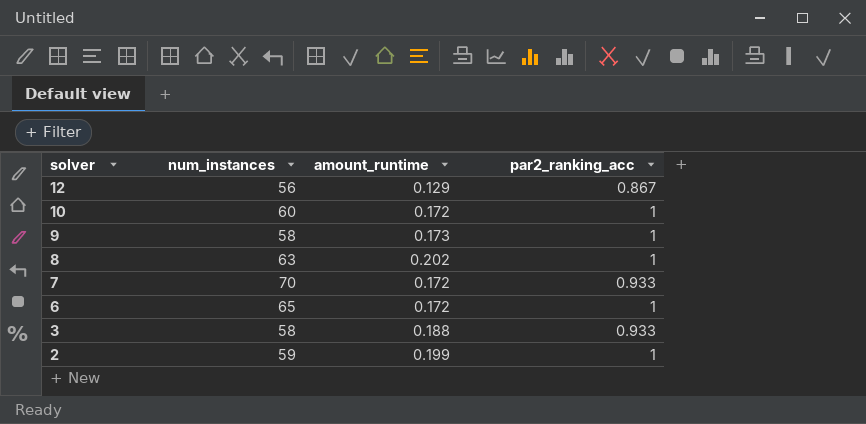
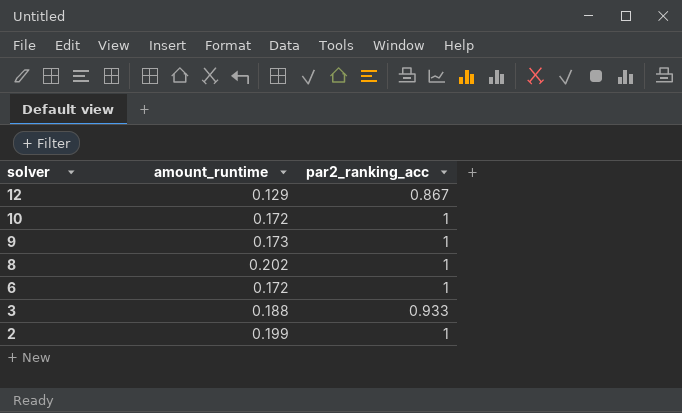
column num_instances | position: 2 -> none
row 7: 70 | 0.172 | 0.933 -> none

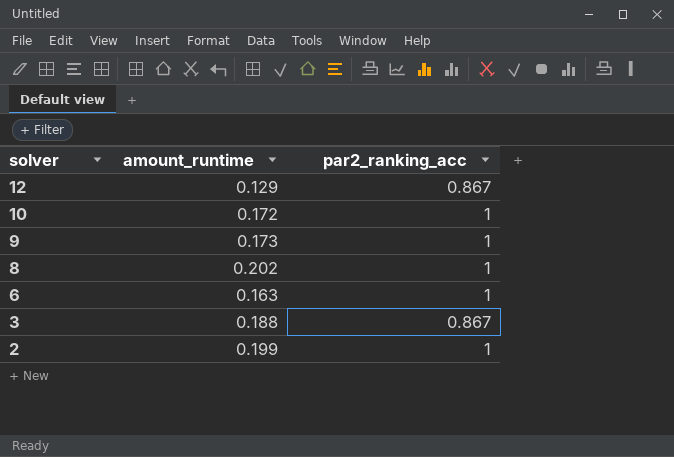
6 | amount_runtime: 0.172 -> 0.163
3 | par2_ranking_acc: 0.933 -> 0.867

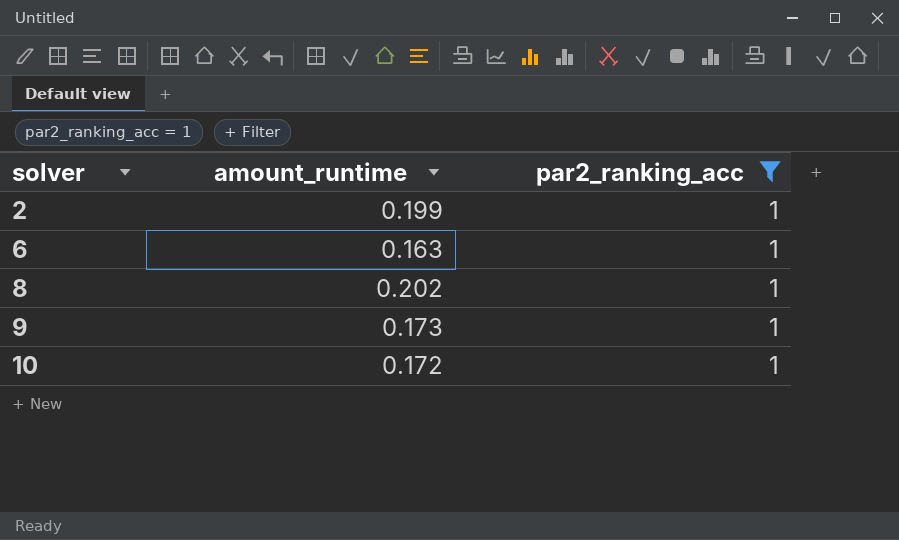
filter: none -> par2_ranking_acc = 1
row order: solver descending -> solver ascending

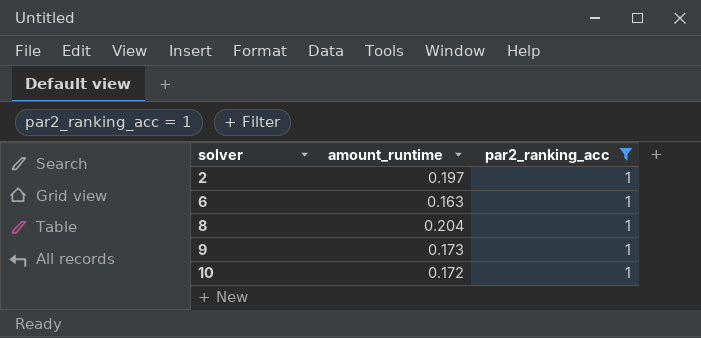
2 | amount_runtime: 0.199 -> 0.197
8 | amount_runtime: 0.202 -> 0.204

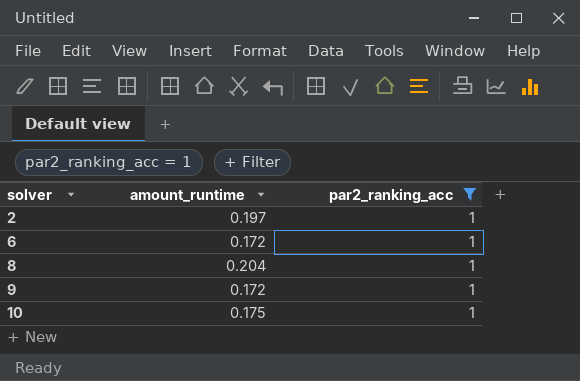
6 | amount_runtime: 0.163 -> 0.172
9 | amount_runtime: 0.173 -> 0.172
10 | amount_runtime: 0.172 -> 0.175

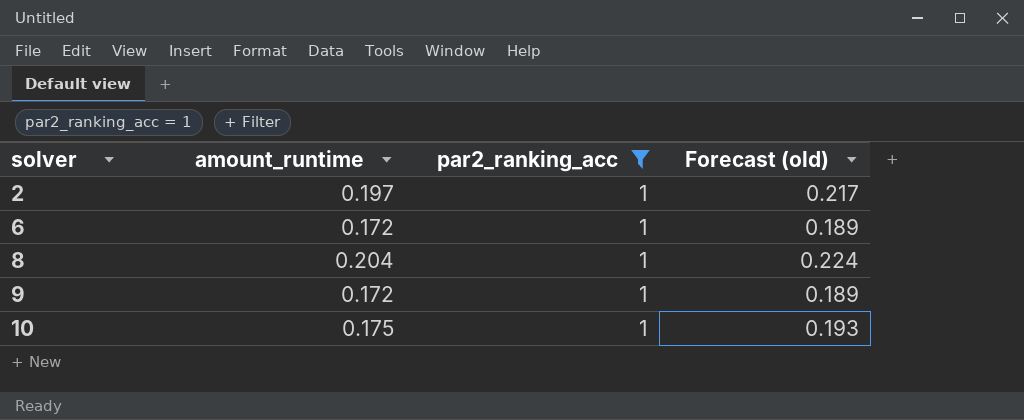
column Forecast (old) | formula: none -> [amount_runtime] * 1.1

